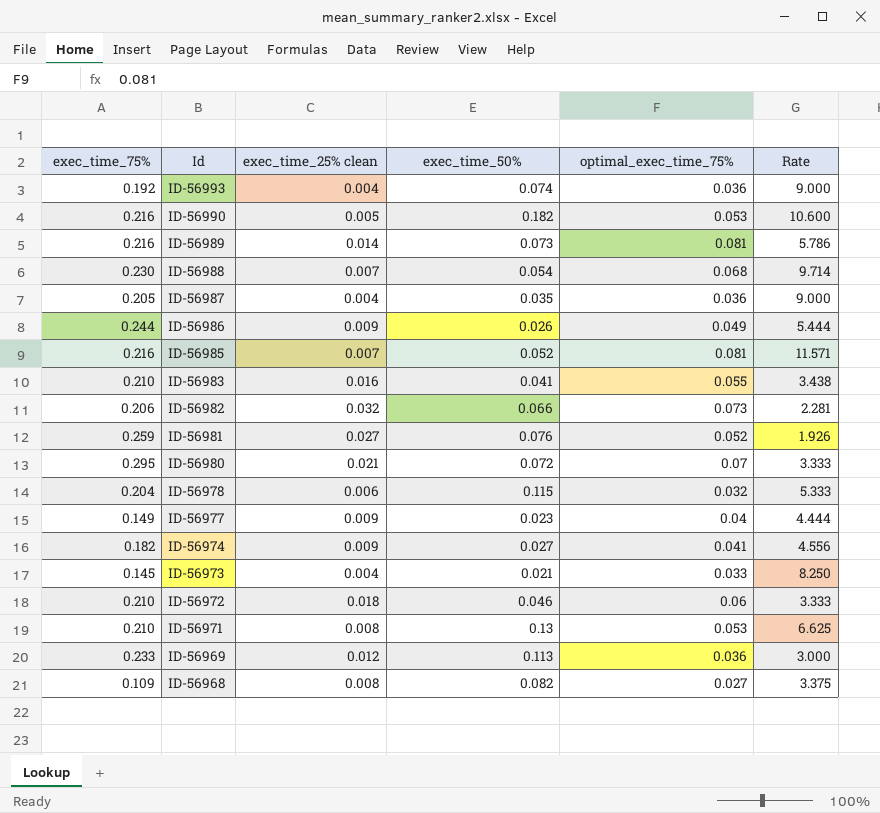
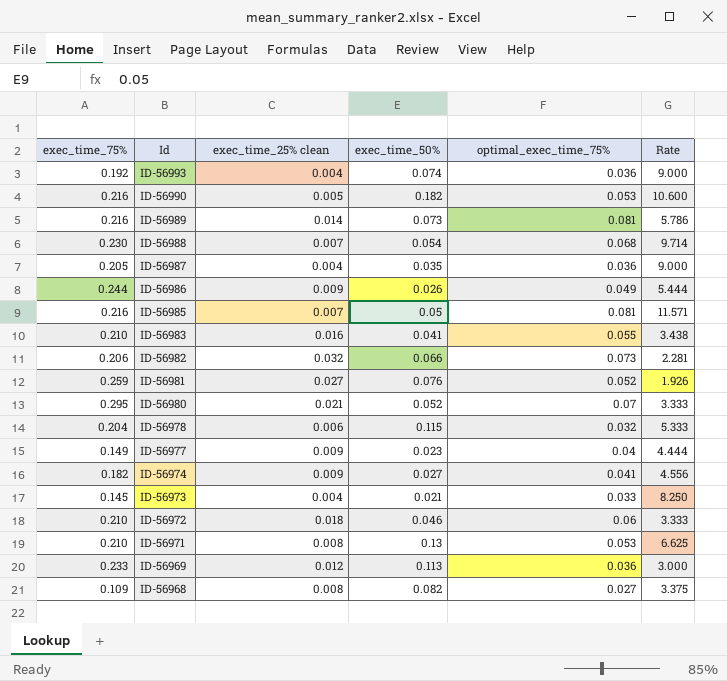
ID-56985 | exec_time_50%: 0.052 -> 0.05
ID-56980 | exec_time_50%: 0.072 -> 0.052

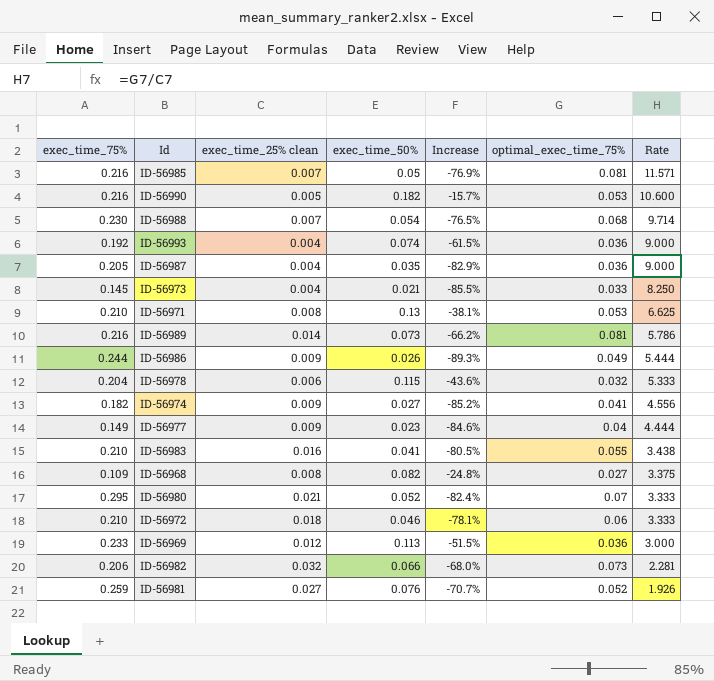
row order: Id descending -> Rate descending
column Increase | formula: none -> ([exec_time_50%] - [exec_time_75%]) / [exec_time_75%]

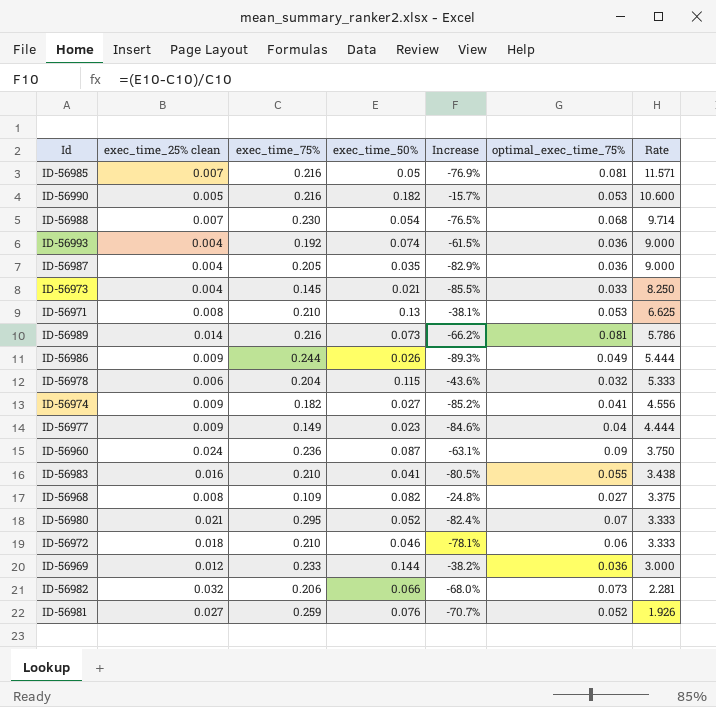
column exec_time_75% | position: 1 -> 3
row ID-56960: none -> 0.024 | 0.236 | 0.087 | -63.1% | 0.09 | 3.750
ID-56969 | exec_time_50%: 0.113 -> 0.144
ID-56969 | Increase: -51.5% -> -38.2%

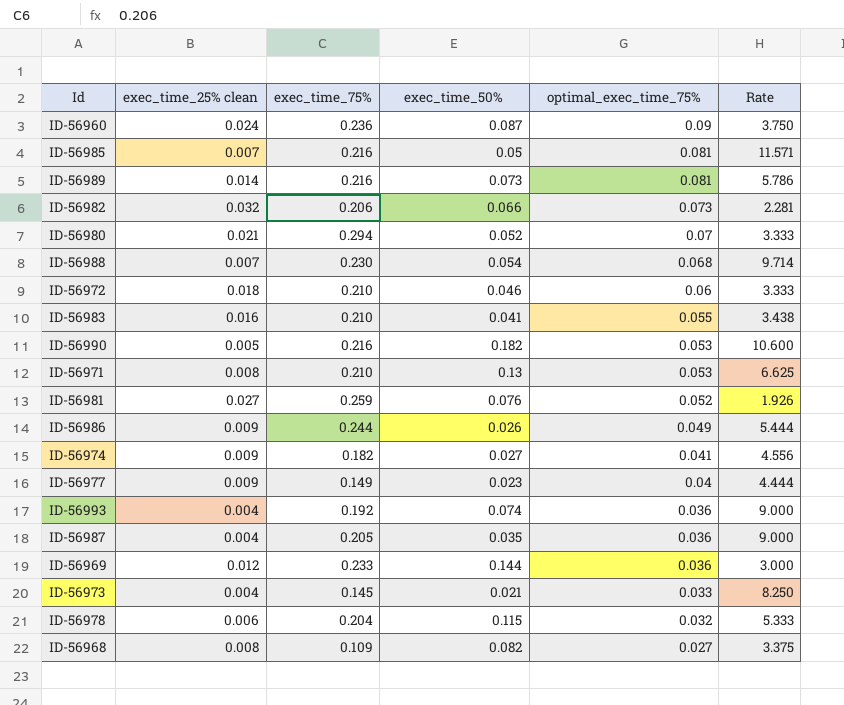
row order: Rate descending -> optimal_exec_time_75% descending
column Increase | formula: ([exec_time_50%] - [exec_time_75%]) / [exec_time_75%] -> none
ID-56980 | exec_time_75%: 0.295 -> 0.294

